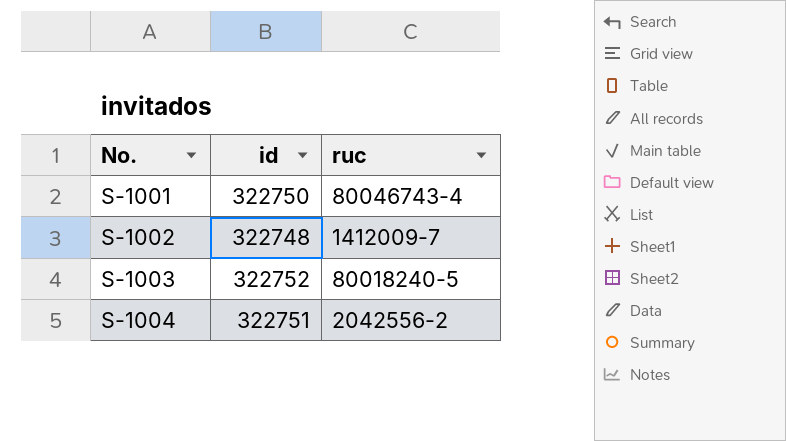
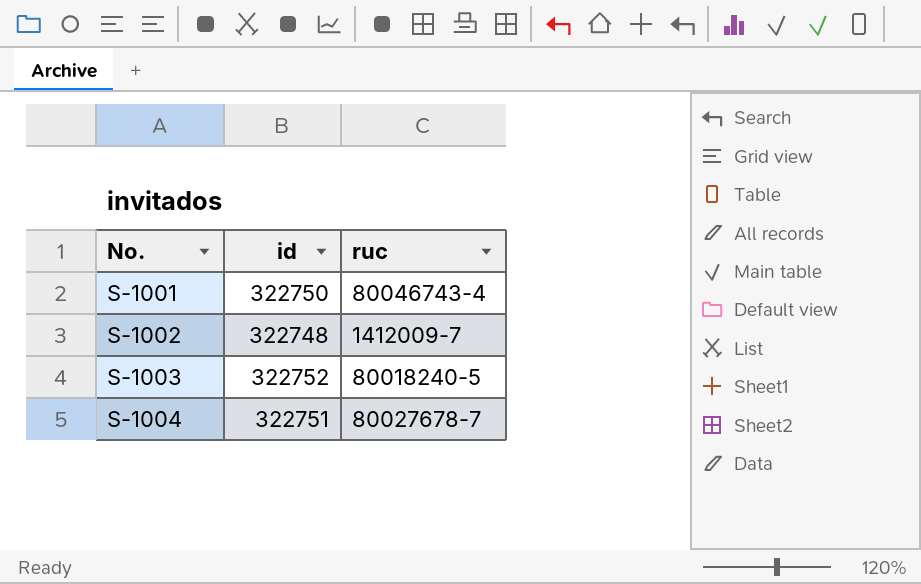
S-1004 | ruc: 2042556-2 -> 80027678-7

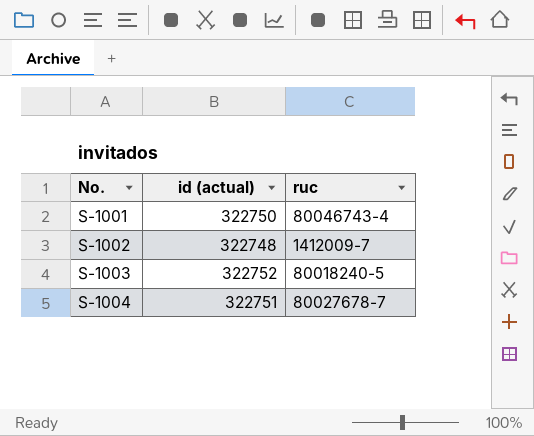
column name: id -> id (actual)

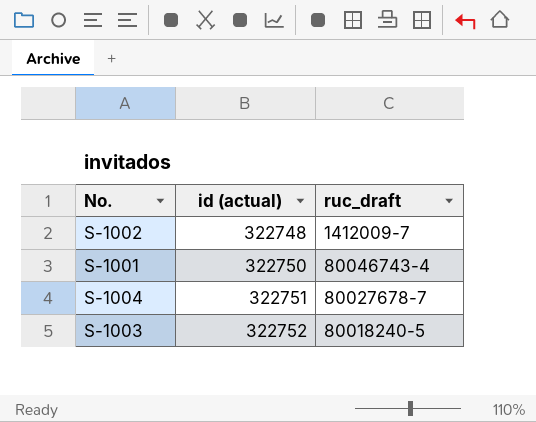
row order: No. ascending -> id (actual) ascending
column name: ruc -> ruc_draft

